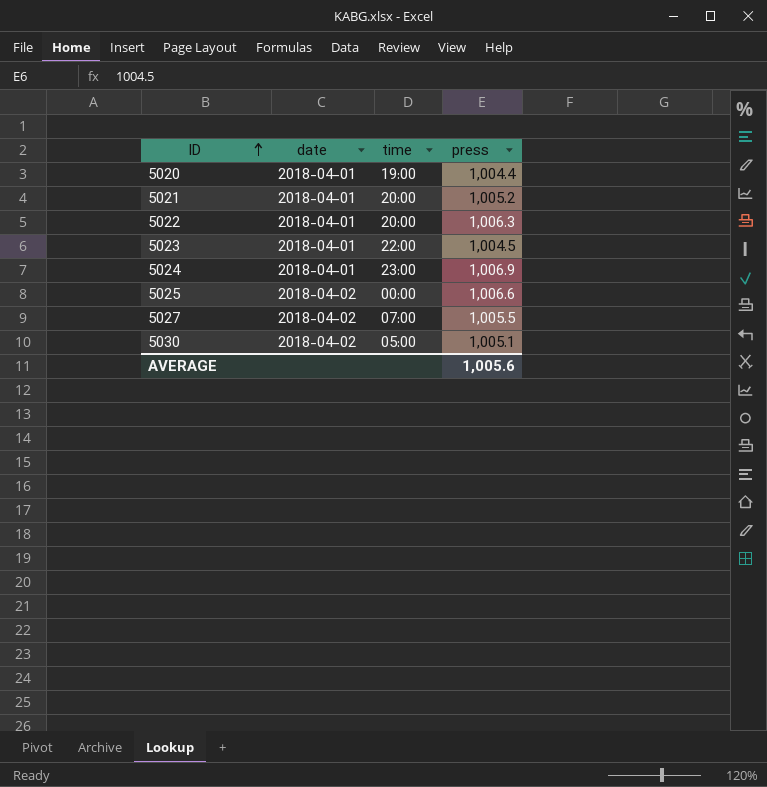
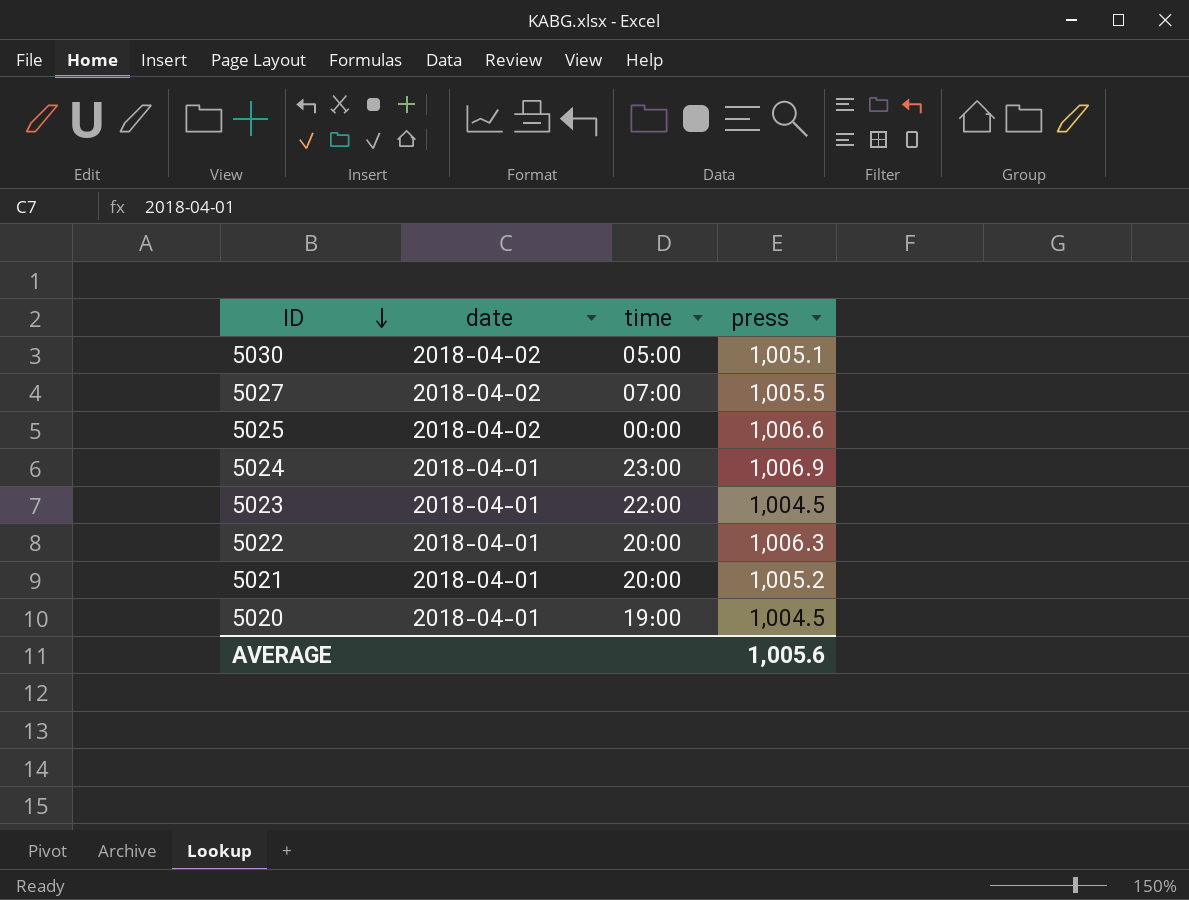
row order: ID ascending -> ID descending
5020 | press: 1,004.4 -> 1,004.5

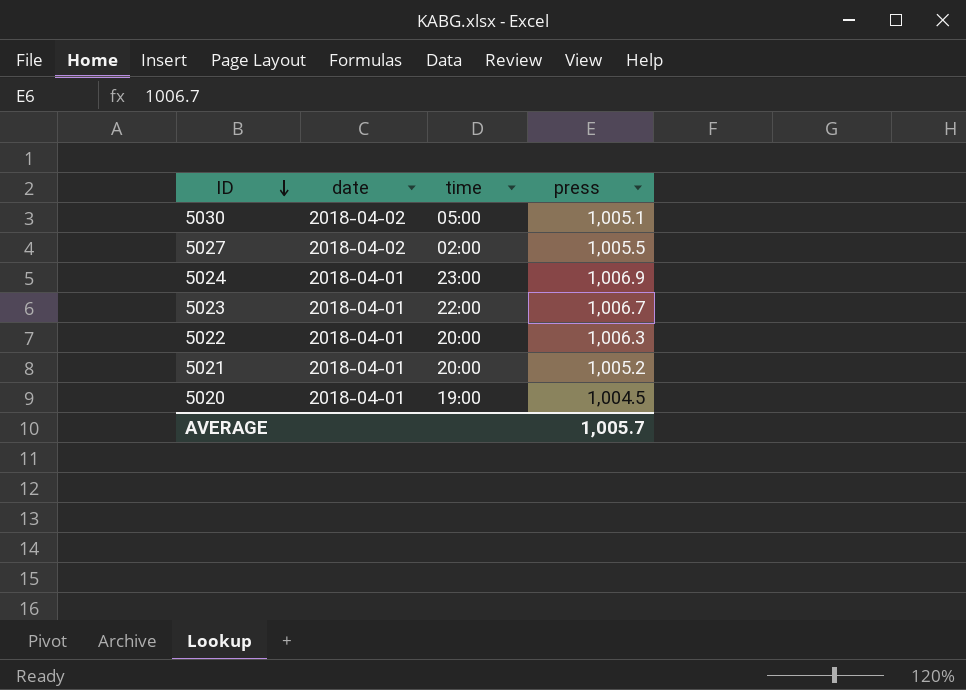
row 5025: 2018-04-02 | 00:00 | 1,006.6 -> none
5027 | time: 07:00 -> 02:00
5023 | press: 1,004.5 -> 1,006.7
AVERAGE | press: 1,005.6 -> 1,005.7

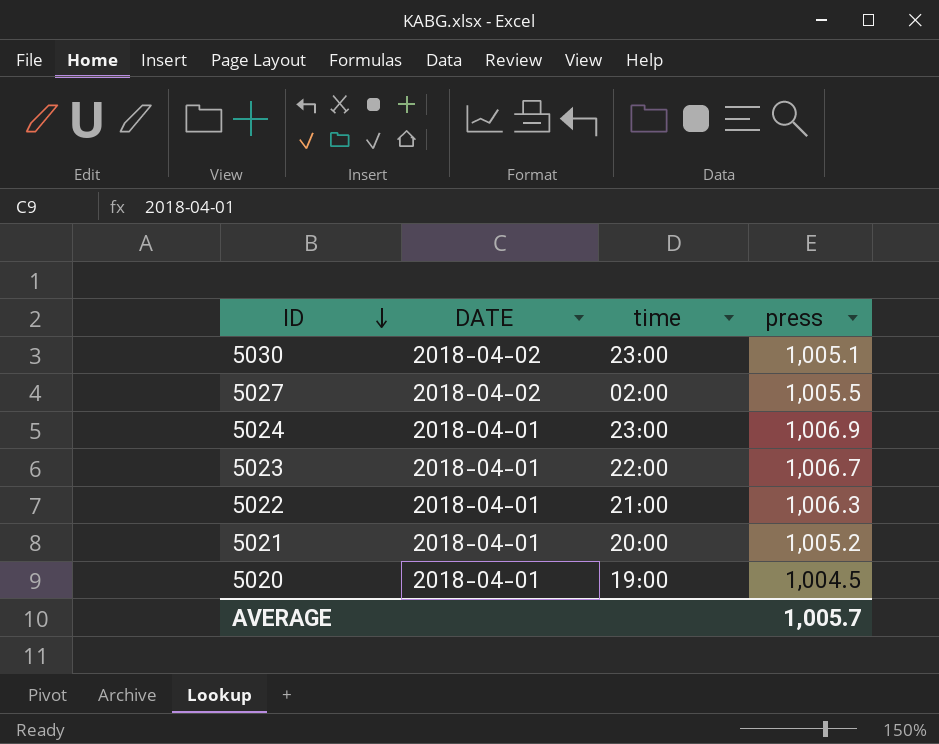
column name: date -> DATE
5030 | time: 05:00 -> 23:00
5022 | time: 20:00 -> 21:00

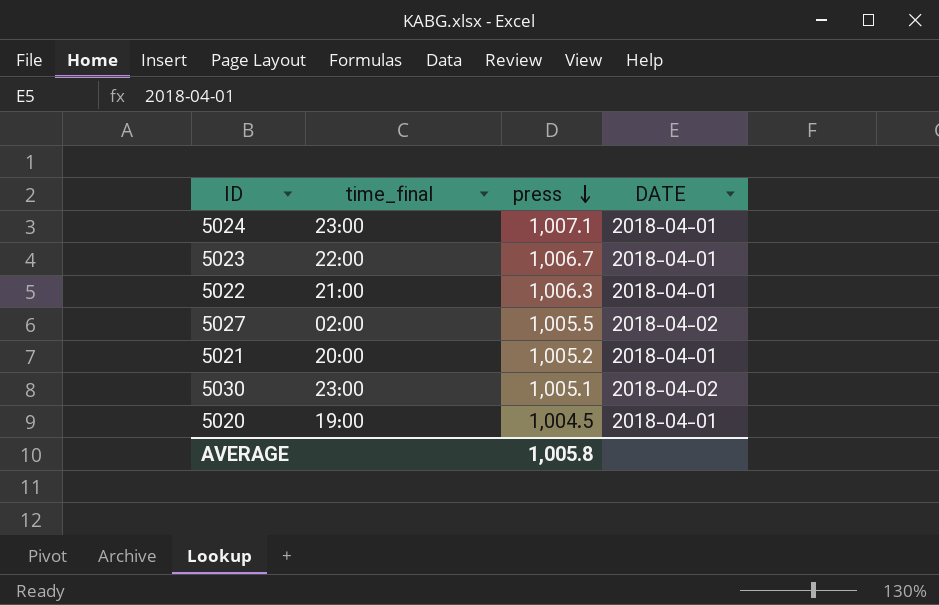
row order: ID descending -> press descending
column name: time -> time_final
column DATE | position: 2 -> 4
5024 | press: 1,006.9 -> 1,007.1
AVERAGE | press: 1,005.7 -> 1,005.8

